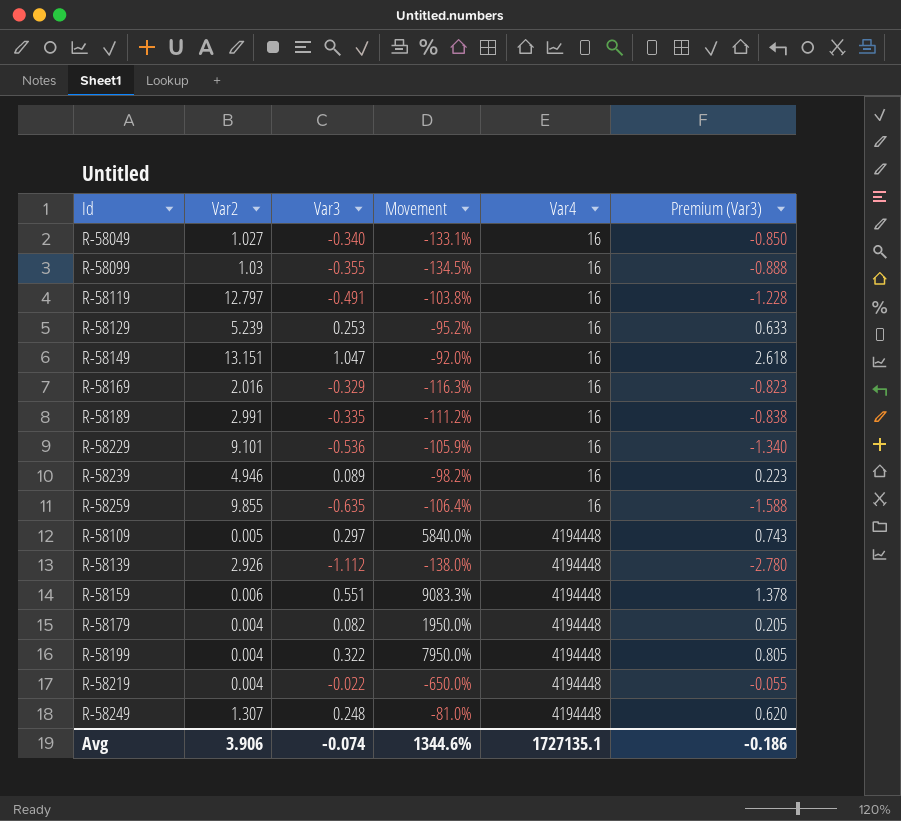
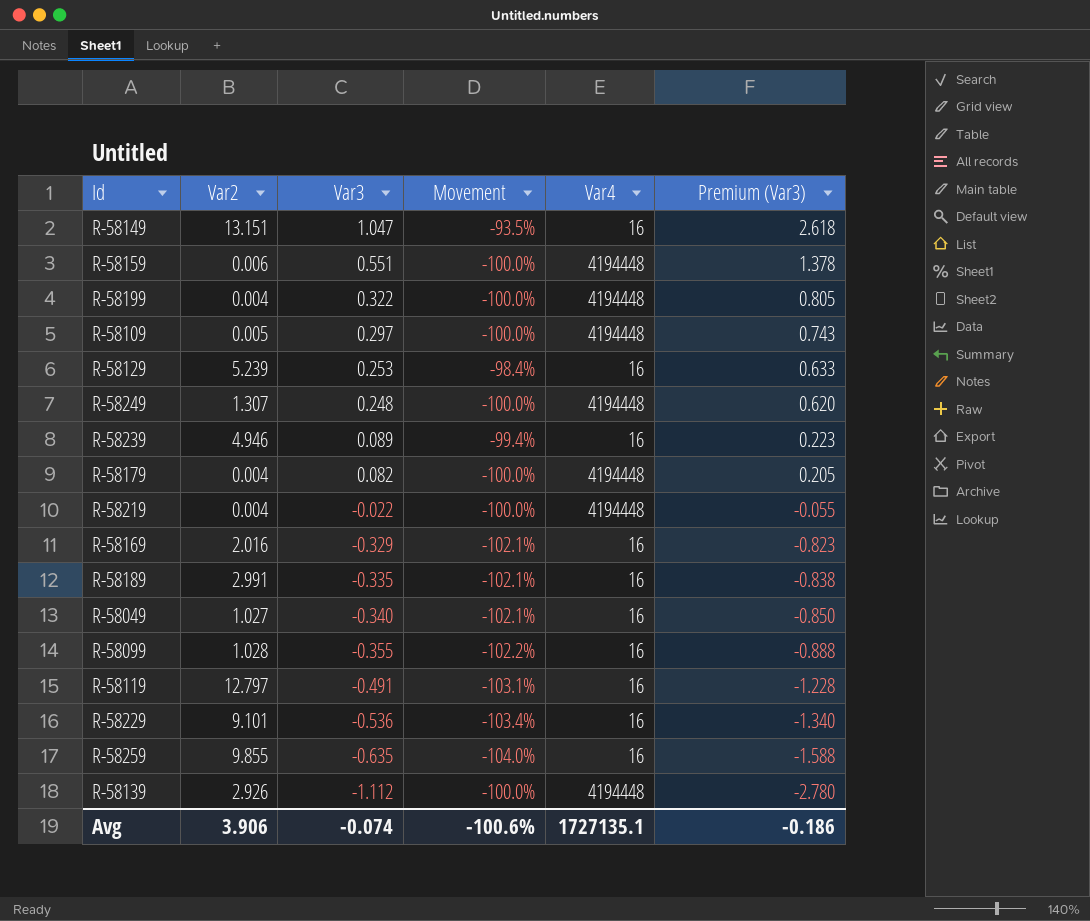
row order: Var4 ascending -> Var3 descending
column Movement | formula: ([Var3] - [Var2]) / [Var2] -> ([Var3] - [Var4]) / [Var4]
R-58099 | Var2: 1.03 -> 1.028
Avg | Movement: 1344.6% -> -100.6%

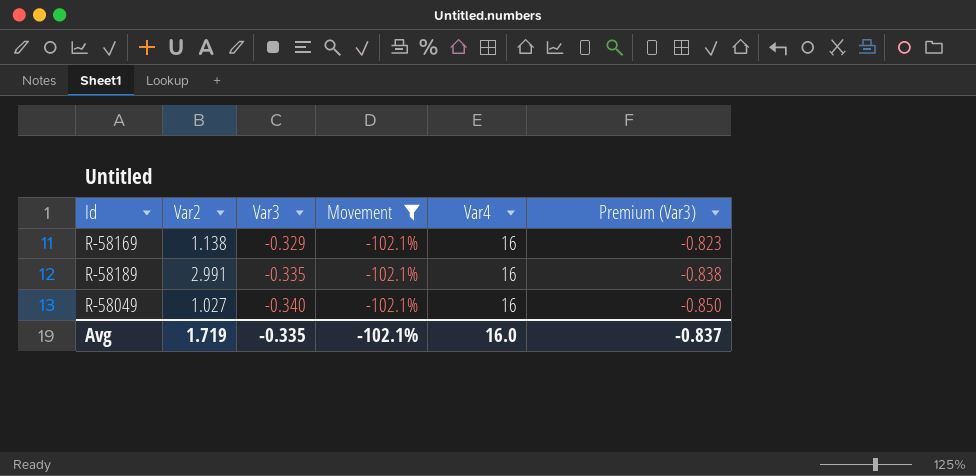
filter: none -> Movement = -102.1%
R-58169 | Var2: 2.016 -> 1.138
Avg | Var2: 3.906 -> 1.719
Avg | Var3: -0.074 -> -0.335
Avg | Movement: -100.6% -> -102.1%
Avg | Var4: 1727135.1 -> 16.0
Avg | Premium (Var3): -0.186 -> -0.837

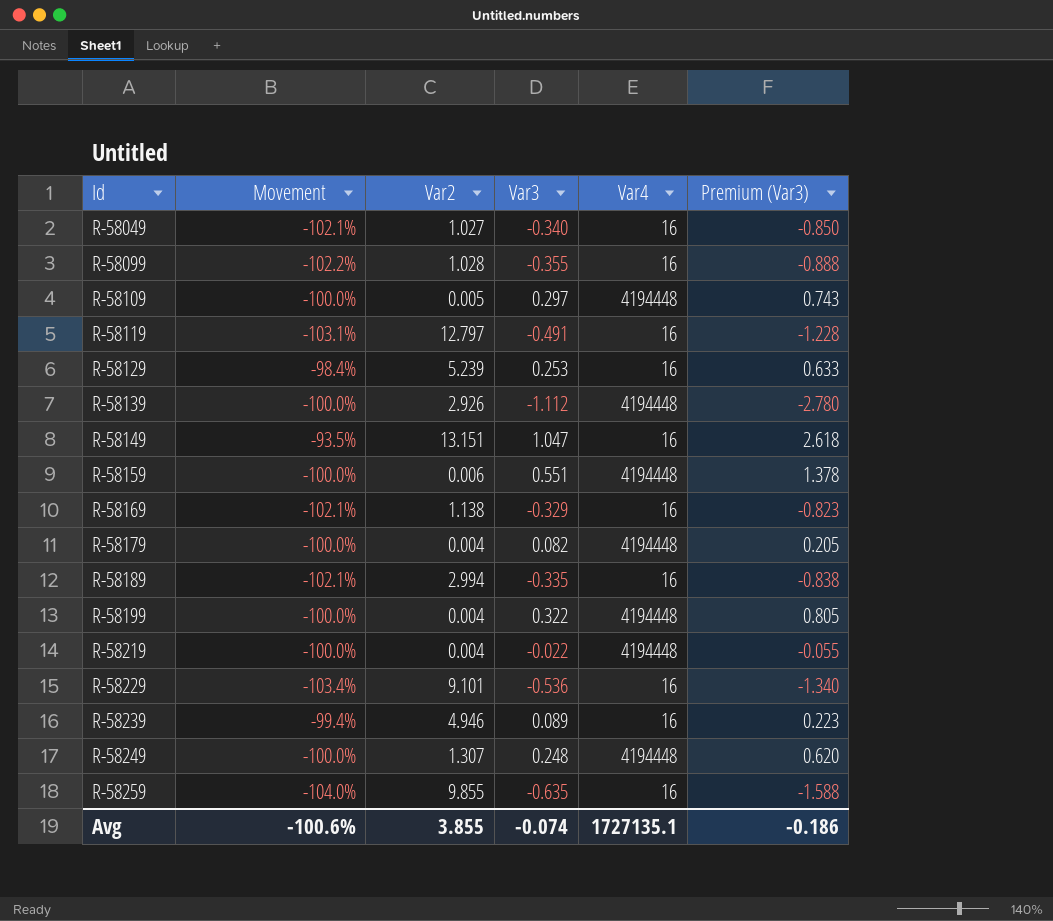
filter: Movement = -102.1% -> none
row order: Var3 descending -> Id ascending
column Movement | position: 4 -> 2
R-58189 | Var2: 2.991 -> 2.994
Avg | Movement: -102.1% -> -100.6%
Avg | Var2: 1.719 -> 3.855
Avg | Var3: -0.335 -> -0.074
Avg | Var4: 16.0 -> 1727135.1
Avg | Premium (Var3): -0.837 -> -0.186

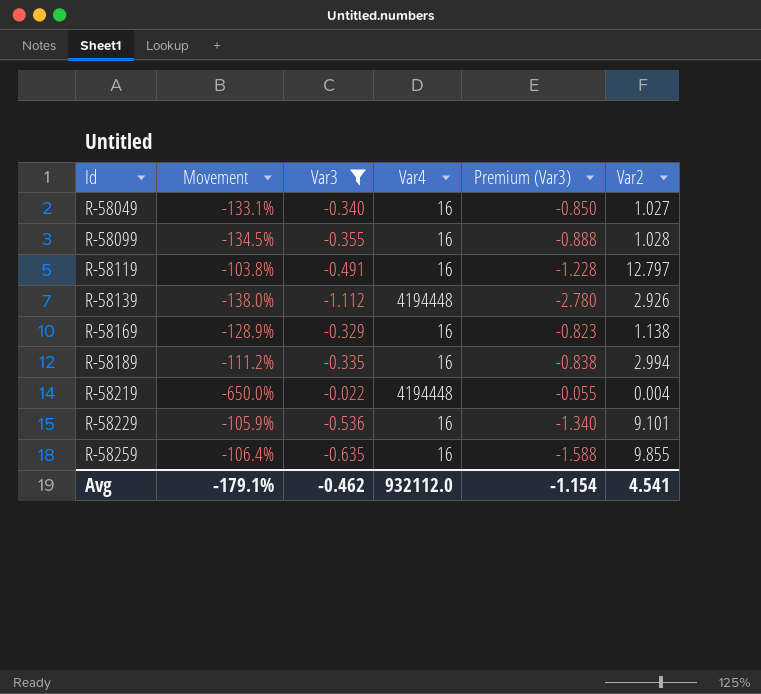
filter: none -> Var3 <= -0.022
column Movement | formula: ([Var3] - [Var4]) / [Var4] -> ([Var3] - [Var2]) / [Var2]
column Var2 | position: 3 -> 6
Avg | Movement: -100.6% -> -179.1%
Avg | Var3: -0.074 -> -0.462
Avg | Var4: 1727135.1 -> 932112.0
Avg | Premium (Var3): -0.186 -> -1.154
Avg | Var2: 3.855 -> 4.541

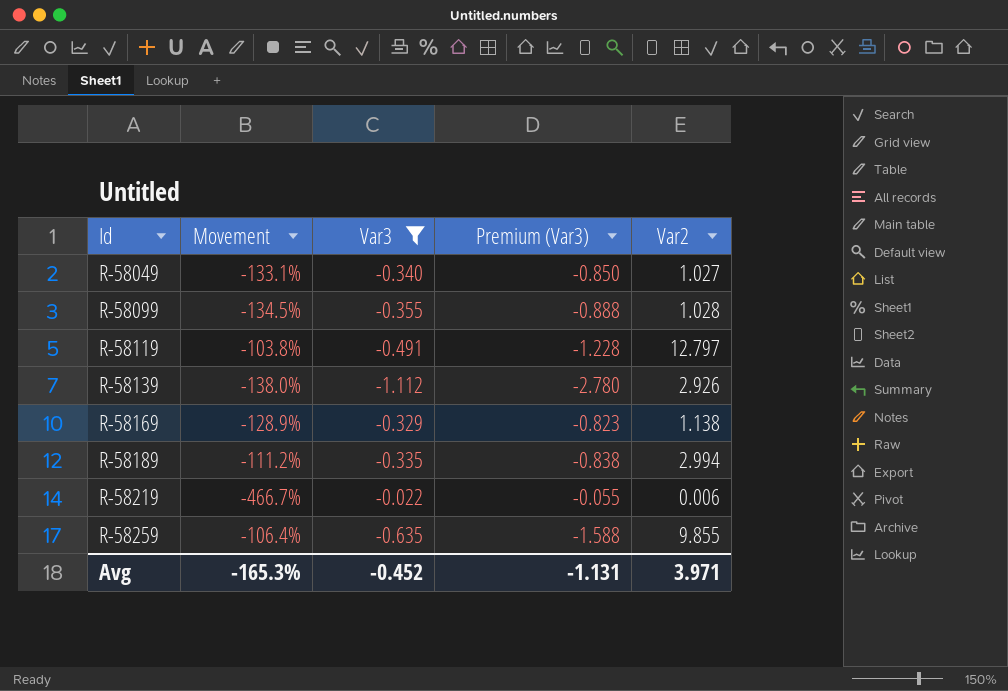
column Var4 | position: 4 -> none
row R-58229: -105.9% | -0.536 | 16 | -1.340 | 9.101 -> none
R-58219 | Movement: -650.0% -> -466.7%
R-58219 | Var2: 0.004 -> 0.006
Avg | Movement: -179.1% -> -165.3%
Avg | Var3: -0.462 -> -0.452
Avg | Premium (Var3): -1.154 -> -1.131
Avg | Var2: 4.541 -> 3.971

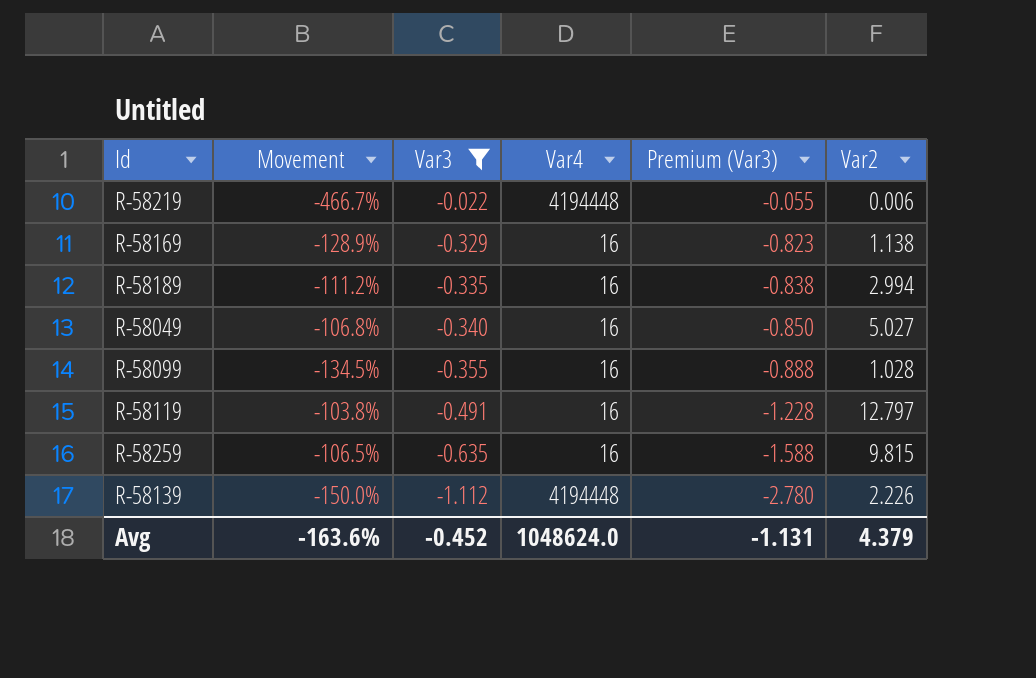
row order: Id ascending -> Var3 descending
column Var4 | position: none -> 4
R-58049 | Movement: -133.1% -> -106.8%
R-58049 | Var2: 1.027 -> 5.027
R-58259 | Movement: -106.4% -> -106.5%
R-58259 | Var2: 9.855 -> 9.815
R-58139 | Movement: -138.0% -> -150.0%
R-58139 | Var2: 2.926 -> 2.226
Avg | Movement: -165.3% -> -163.6%
Avg | Var2: 3.971 -> 4.379

